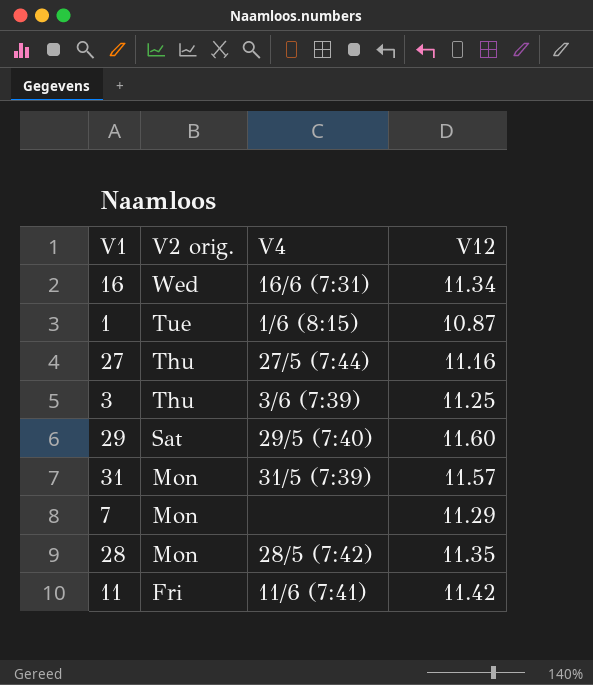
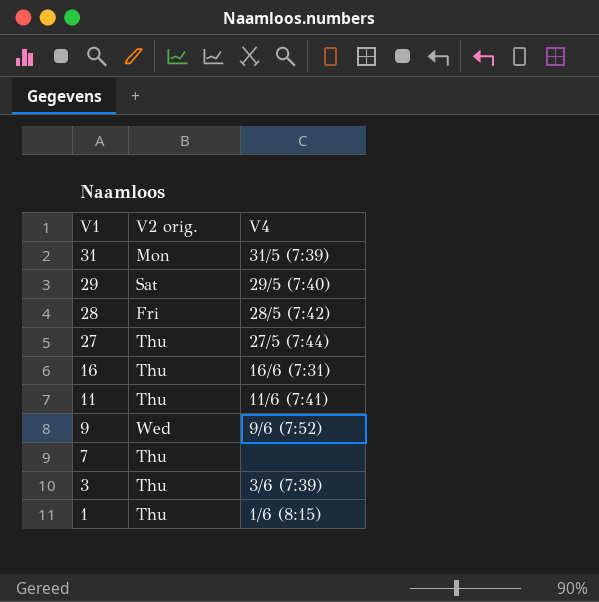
row order: V2 orig. descending -> V1 descending
column V12 | position: 4 -> none
28 | V2 orig.: Mon -> Fri
16 | V2 orig.: Wed -> Thu
11 | V2 orig.: Fri -> Thu
row 9: none -> Wed | 9/6 (7:52)
7 | V2 orig.: Mon -> Thu
1 | V2 orig.: Tue -> Thu

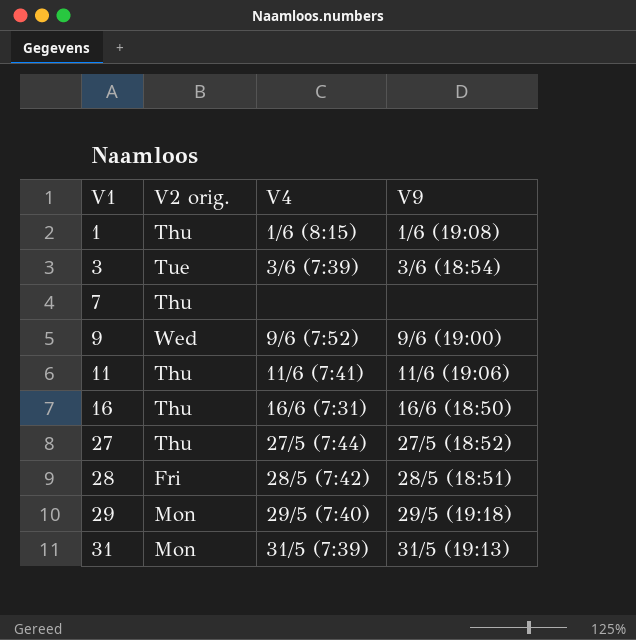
row order: V1 descending -> V1 ascending
column V9 | position: none -> 4
3 | V2 orig.: Thu -> Tue
29 | V2 orig.: Sat -> Mon

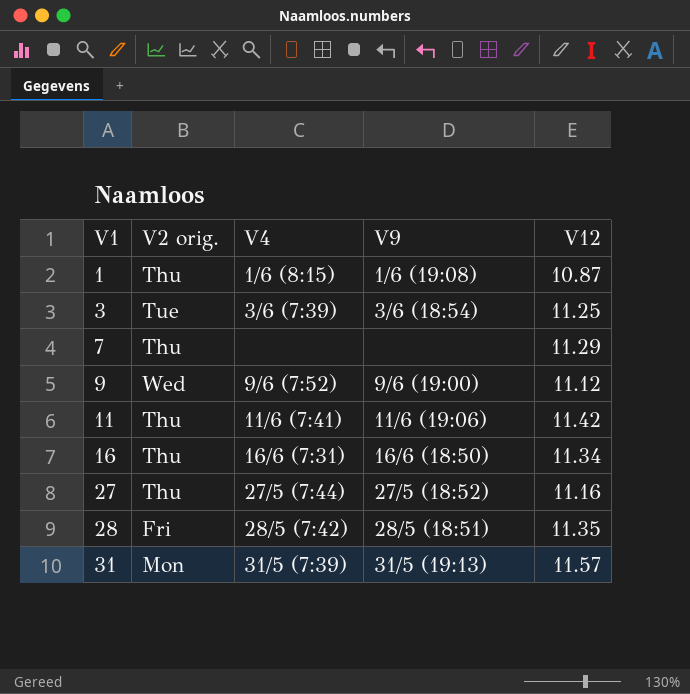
column V12 | position: none -> 5
row 29: Mon | 29/5 (7:40) | 29/5 (19:18) -> none

